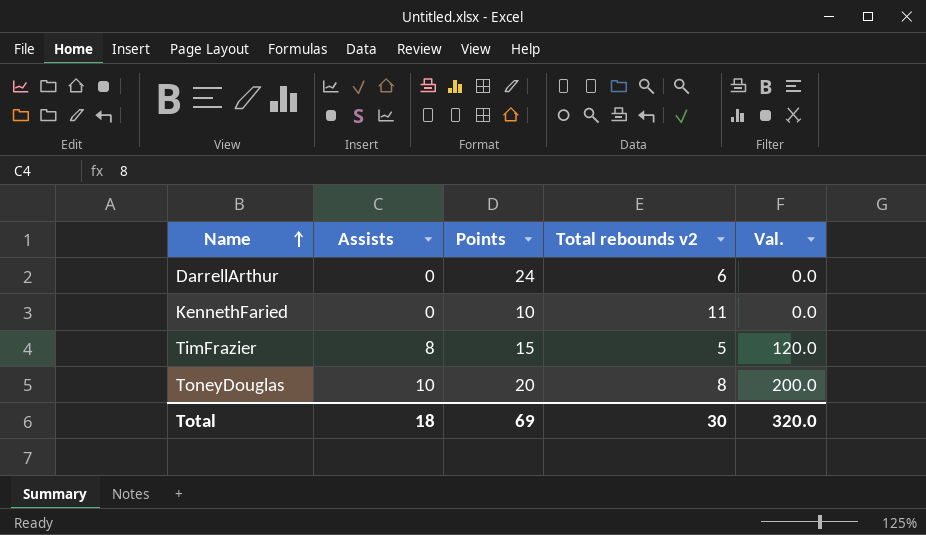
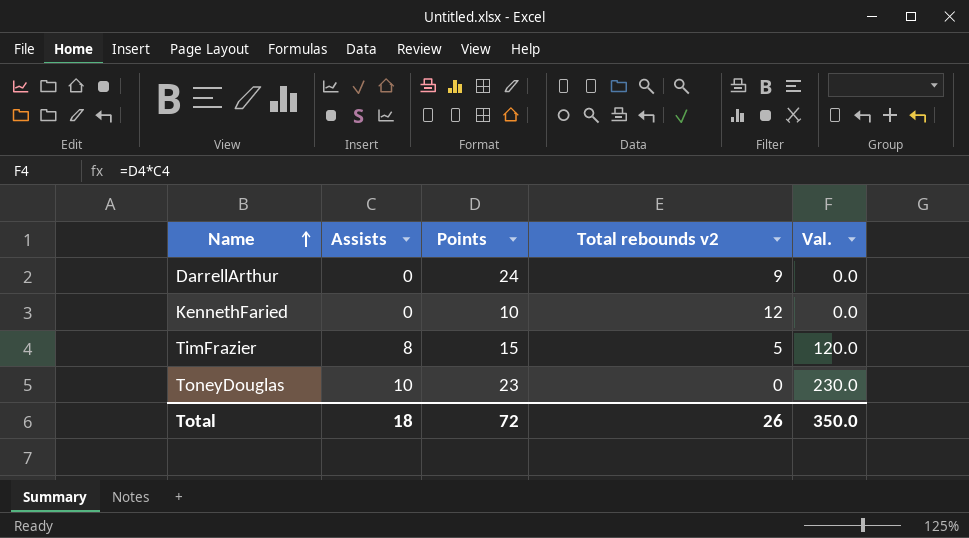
DarrellArthur | Total rebounds v2: 6 -> 9
KennethFaried | Total rebounds v2: 11 -> 12
ToneyDouglas | Points: 20 -> 23
ToneyDouglas | Total rebounds v2: 8 -> 0
ToneyDouglas | Val.: 200.0 -> 230.0
Total | Points: 69 -> 72
Total | Total rebounds v2: 30 -> 26
Total | Val.: 320.0 -> 350.0

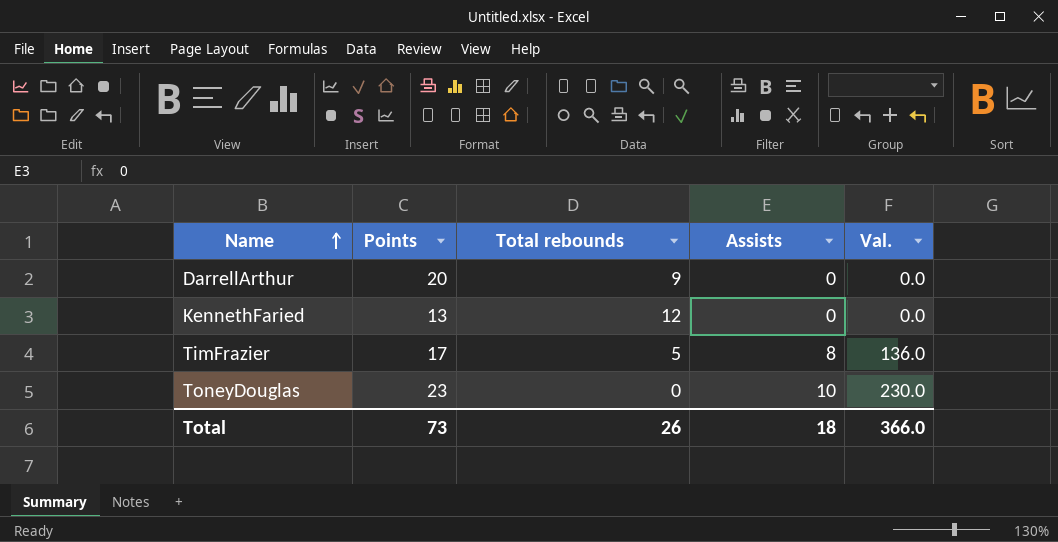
column name: Total rebounds v2 -> Total rebounds
column Assists | position: 2 -> 4
DarrellArthur | Points: 24 -> 20
KennethFaried | Points: 10 -> 13
TimFrazier | Points: 15 -> 17
TimFrazier | Val.: 120.0 -> 136.0
Total | Points: 72 -> 73
Total | Val.: 350.0 -> 366.0

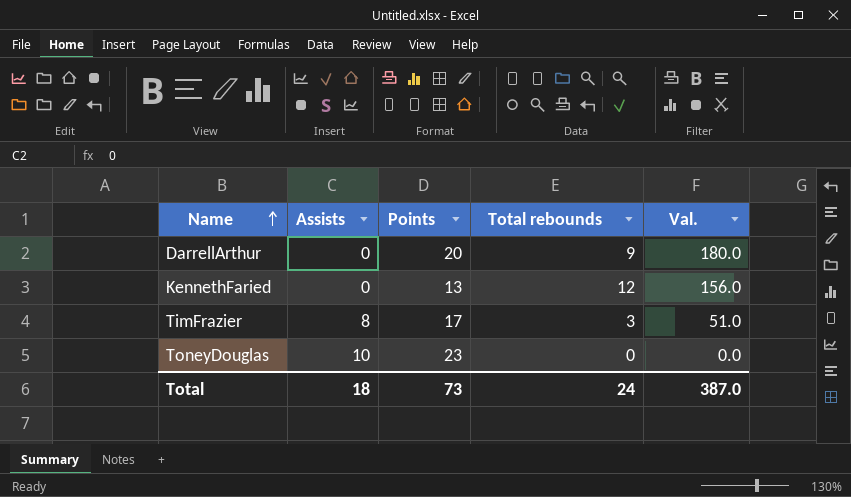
column Assists | position: 4 -> 2
column Val. | formula: [Points] * [Assists] -> [Points] * [Total rebounds]
TimFrazier | Total rebounds: 5 -> 3
Total | Total rebounds: 26 -> 24
Total | Val.: 366.0 -> 387.0

